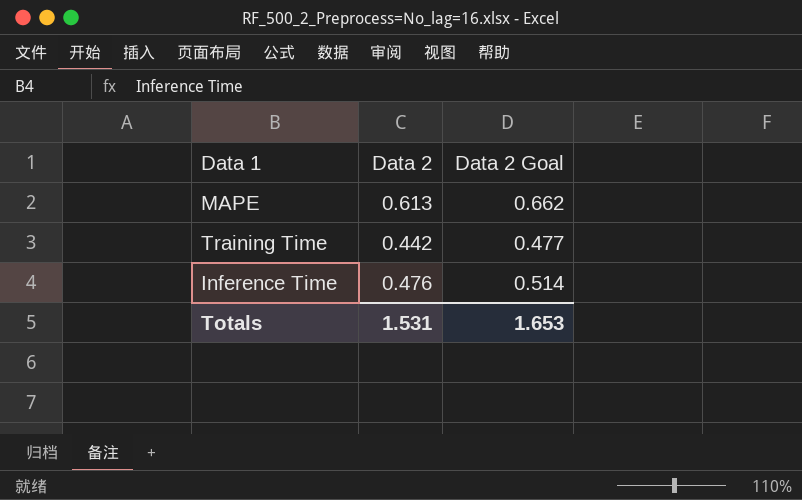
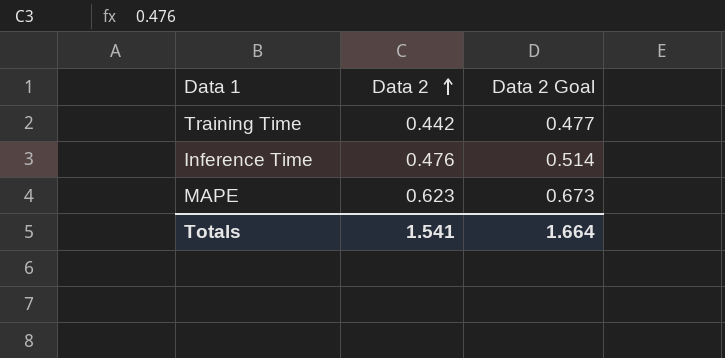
row order: none -> Data 2 ascending
MAPE | Data 2: 0.613 -> 0.623
MAPE | Data 2 Goal: 0.662 -> 0.673
Totals | Data 2: 1.531 -> 1.541
Totals | Data 2 Goal: 1.653 -> 1.664

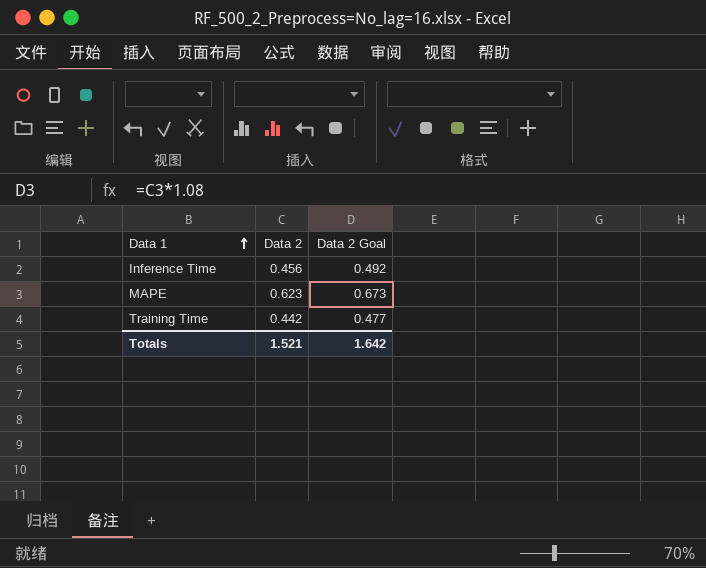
row order: Data 2 ascending -> Data 1 ascending
Inference Time | Data 2: 0.476 -> 0.456
Inference Time | Data 2 Goal: 0.514 -> 0.492
Totals | Data 2: 1.541 -> 1.521
Totals | Data 2 Goal: 1.664 -> 1.642

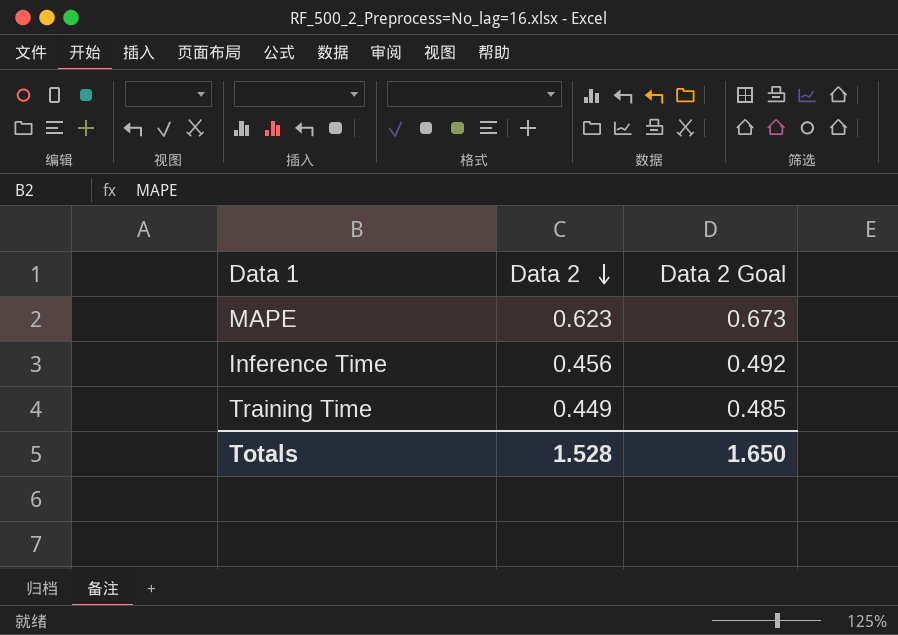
row order: Data 1 ascending -> Data 2 descending
Training Time | Data 2: 0.442 -> 0.449
Training Time | Data 2 Goal: 0.477 -> 0.485
Totals | Data 2: 1.521 -> 1.528
Totals | Data 2 Goal: 1.642 -> 1.650

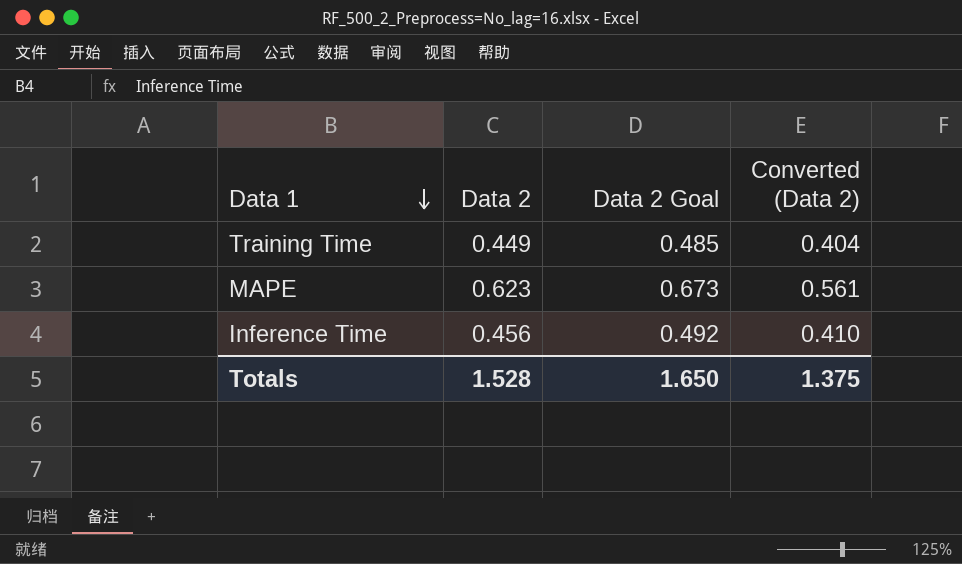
row order: Data 2 descending -> Data 1 descending
column Converted (Data 2) | formula: none -> [Data 2] * 0.9

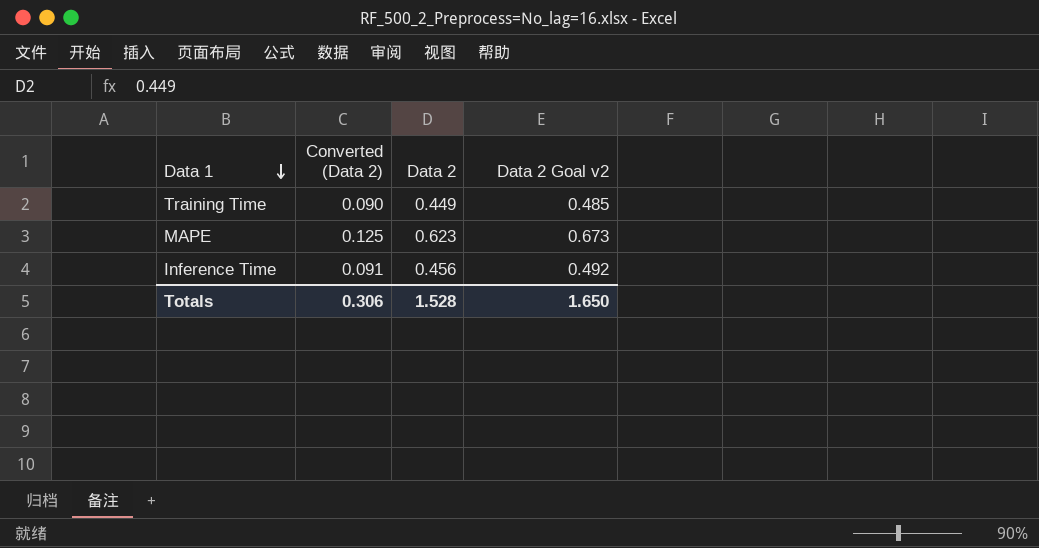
column Converted (Data 2) | formula: [Data 2] * 0.9 -> [Data 2] * 0.2
column Converted (Data 2) | position: 4 -> 2
column name: Data 2 Goal -> Data 2 Goal v2
Totals | Converted (Data 2): 1.375 -> 0.306

